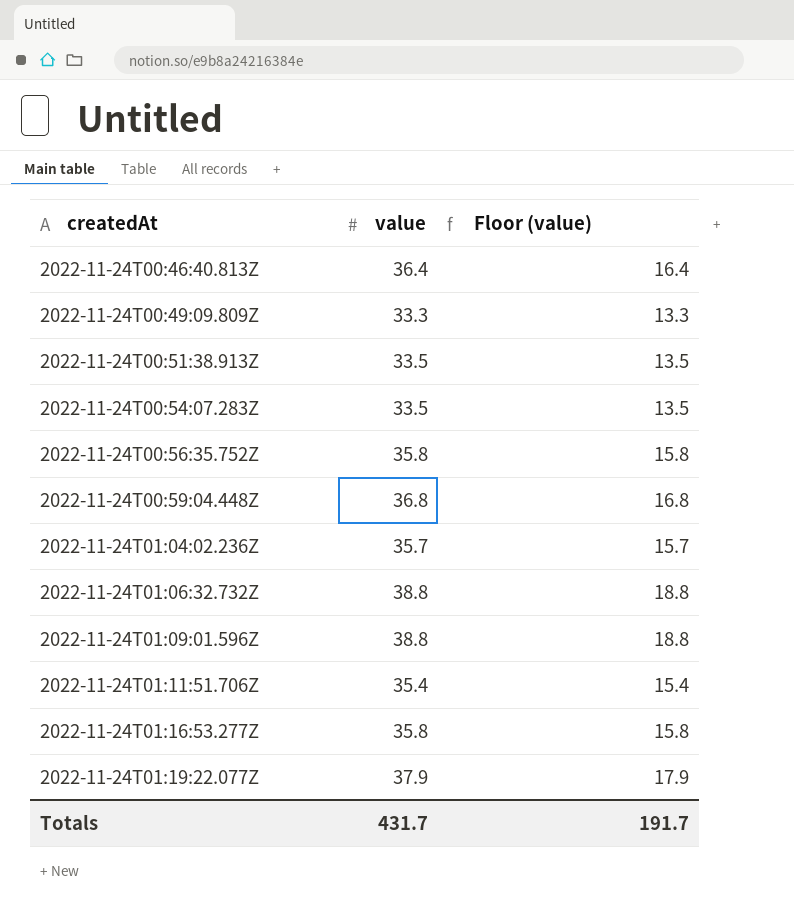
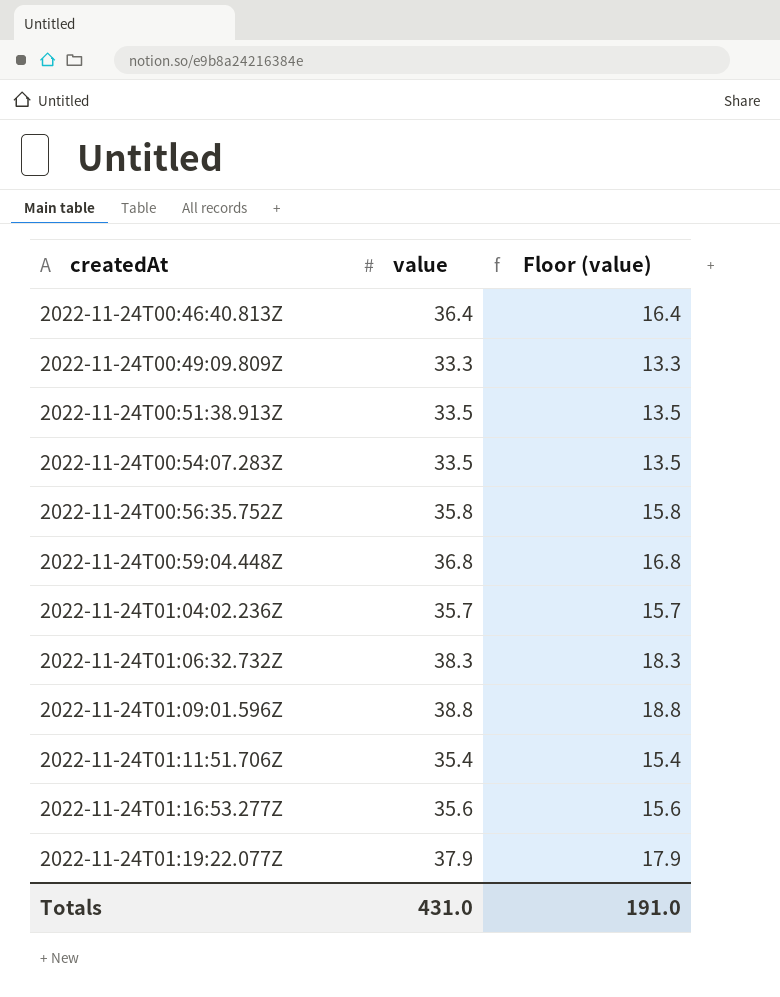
2022-11-24T01:06:32.732Z | value: 38.8 -> 38.3
2022-11-24T01:06:32.732Z | Floor (value): 18.8 -> 18.3
2022-11-24T01:16:53.277Z | value: 35.8 -> 35.6
2022-11-24T01:16:53.277Z | Floor (value): 15.8 -> 15.6
Totals | value: 431.7 -> 431.0
Totals | Floor (value): 191.7 -> 191.0

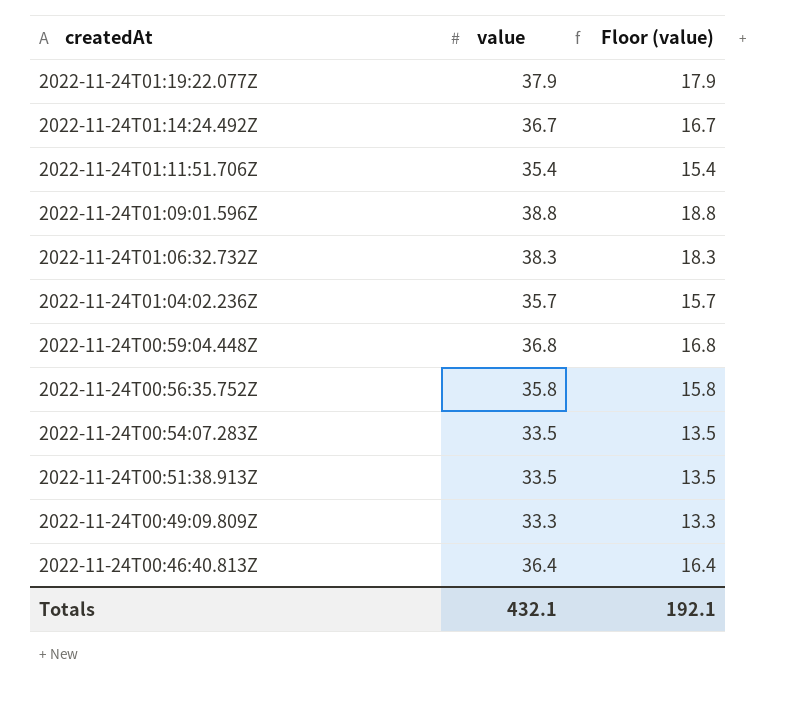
row order: createdAt ascending -> createdAt descending
row 2022-11-24T01:16:53.277Z: 35.6 | 15.6 -> none
row 2022-11-24T01:14:24.492Z: none -> 36.7 | 16.7
Totals | value: 431.0 -> 432.1
Totals | Floor (value): 191.0 -> 192.1

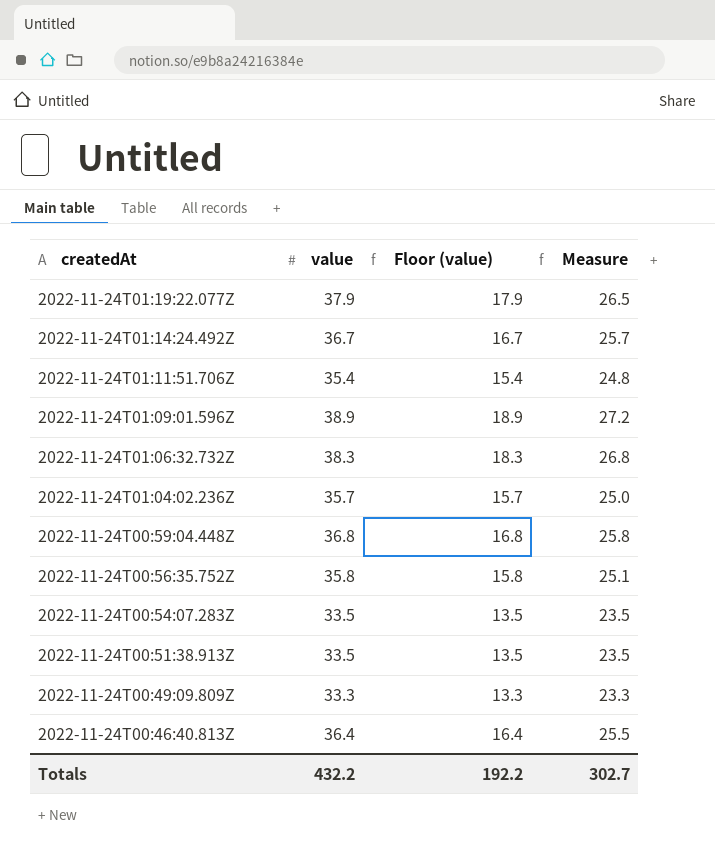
column Measure | formula: none -> [value] * 0.7
2022-11-24T01:09:01.596Z | value: 38.8 -> 38.9
2022-11-24T01:09:01.596Z | Floor (value): 18.8 -> 18.9
Totals | value: 432.1 -> 432.2
Totals | Floor (value): 192.1 -> 192.2

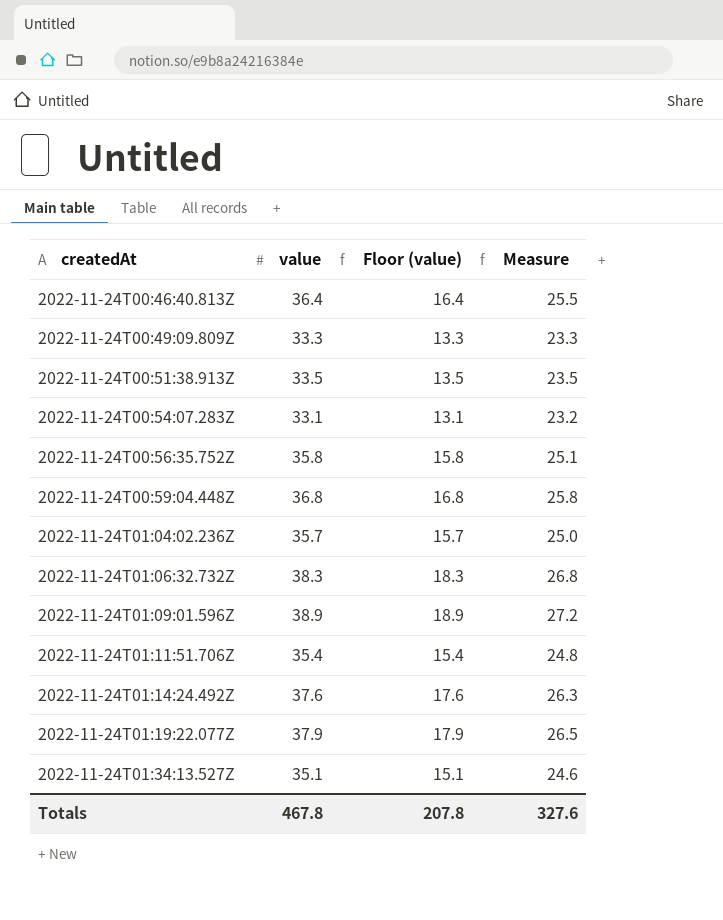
row order: createdAt descending -> createdAt ascending
2022-11-24T00:54:07.283Z | value: 33.5 -> 33.1
2022-11-24T00:54:07.283Z | Floor (value): 13.5 -> 13.1
2022-11-24T00:54:07.283Z | Measure: 23.5 -> 23.2
2022-11-24T01:14:24.492Z | value: 36.7 -> 37.6
2022-11-24T01:14:24.492Z | Floor (value): 16.7 -> 17.6
2022-11-24T01:14:24.492Z | Measure: 25.7 -> 26.3
row 2022-11-24T01:34:13.527Z: none -> 35.1 | 15.1 | 24.6
Totals | value: 432.2 -> 467.8
Totals | Floor (value): 192.2 -> 207.8
Totals | Measure: 302.7 -> 327.6

